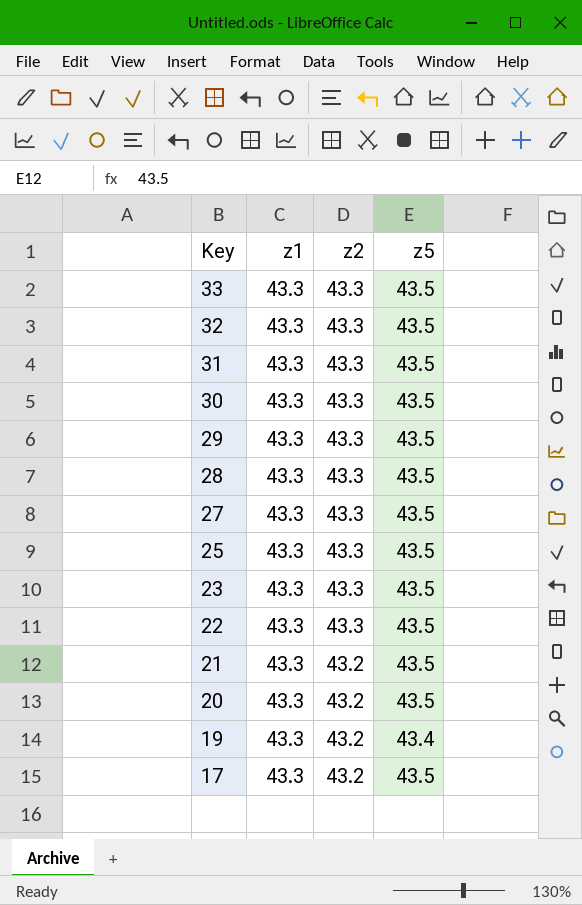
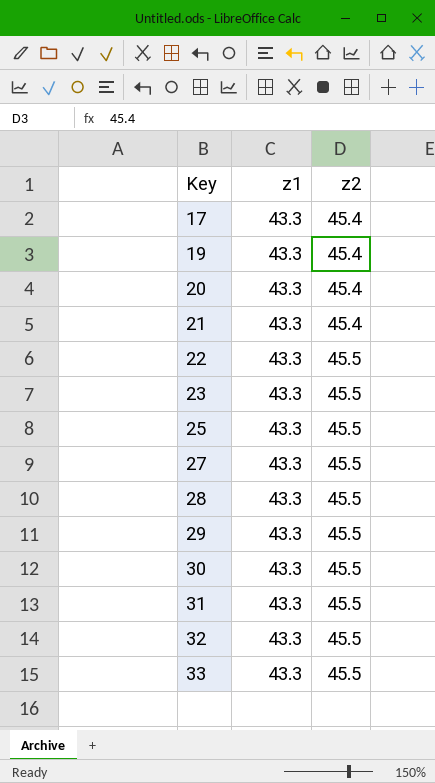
row order: Key descending -> Key ascending
column z5 | position: 4 -> none
17 | z2: 43.2 -> 45.4
19 | z2: 43.2 -> 45.4
20 | z2: 43.2 -> 45.4
21 | z2: 43.2 -> 45.4
22 | z2: 43.3 -> 45.5
23 | z2: 43.3 -> 45.5
25 | z2: 43.3 -> 45.5
27 | z2: 43.3 -> 45.5
28 | z2: 43.3 -> 45.5
29 | z2: 43.3 -> 45.5
30 | z2: 43.3 -> 45.5
31 | z2: 43.3 -> 45.5
32 | z2: 43.3 -> 45.5
33 | z2: 43.3 -> 45.5

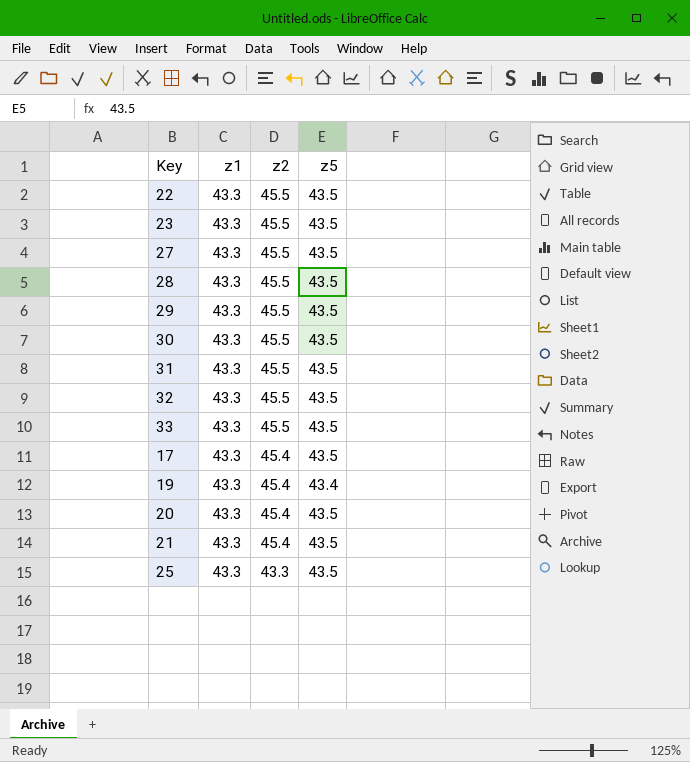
row order: Key ascending -> z2 descending
column z5 | position: none -> 4
25 | z2: 45.5 -> 43.3

